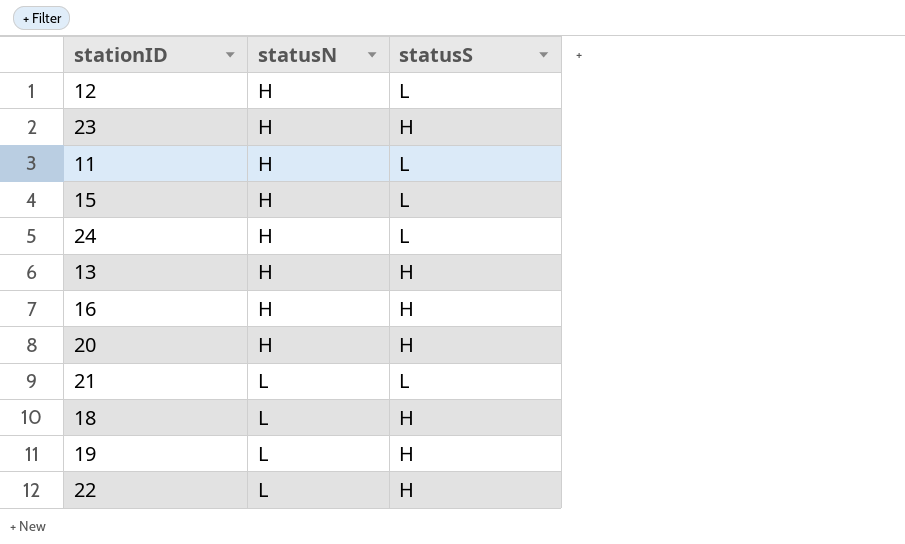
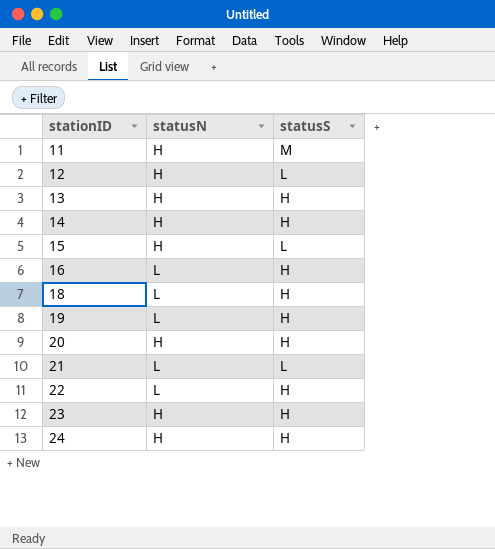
row order: statusN ascending -> stationID ascending
11 | statusS: L -> M
row 14: none -> H | H
16 | statusN: H -> L
24 | statusS: L -> H

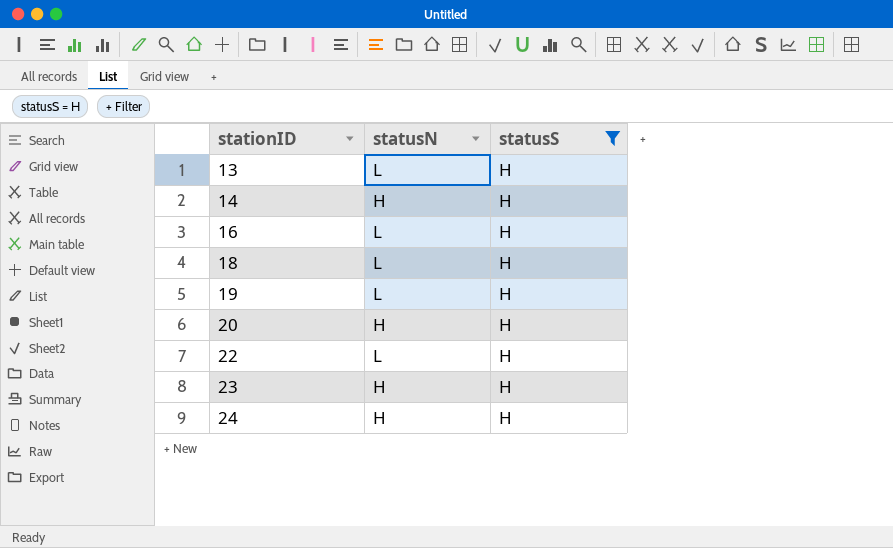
filter: none -> statusS = H
13 | statusN: H -> L

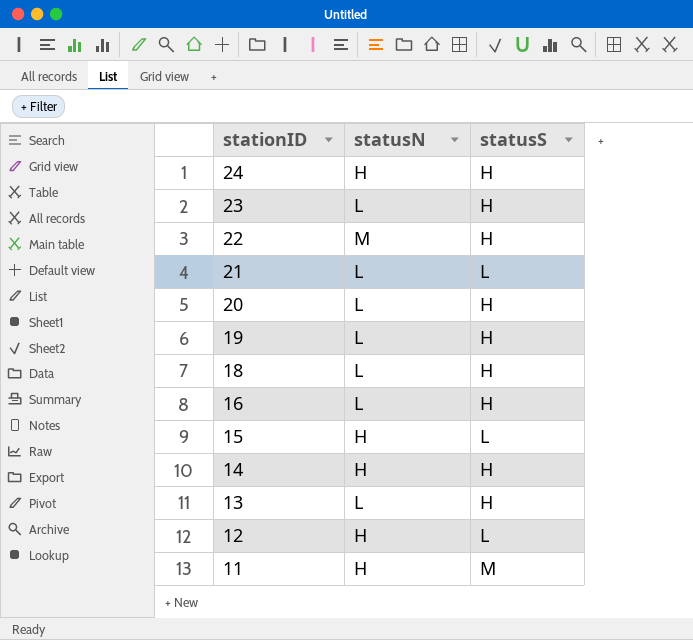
filter: statusS = H -> none
row order: stationID ascending -> stationID descending
23 | statusN: H -> L
22 | statusN: L -> M
20 | statusN: H -> L

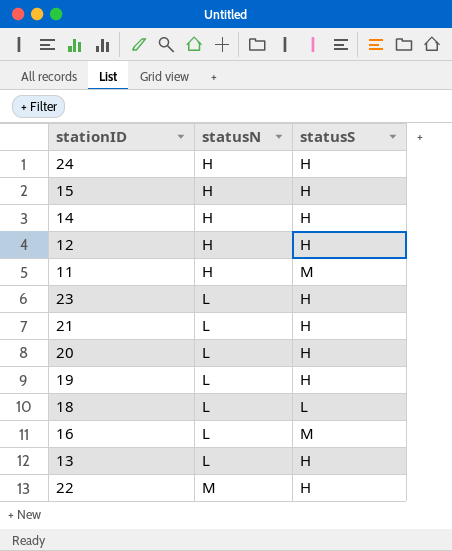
row order: stationID descending -> statusN ascending
15 | statusS: L -> H
12 | statusS: L -> H
21 | statusS: L -> H
18 | statusS: H -> L
16 | statusS: H -> M

